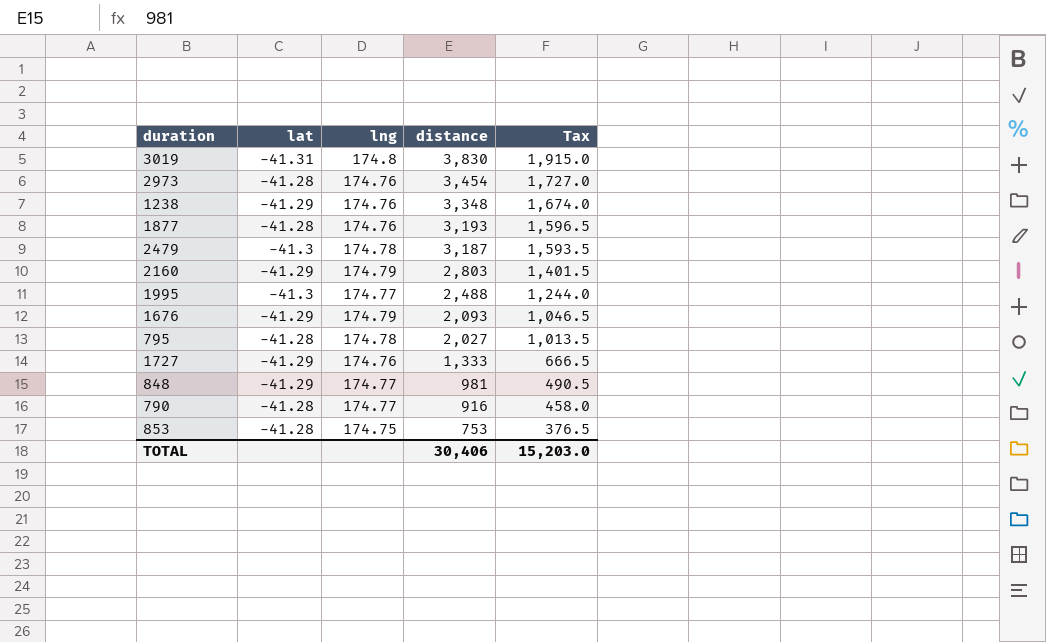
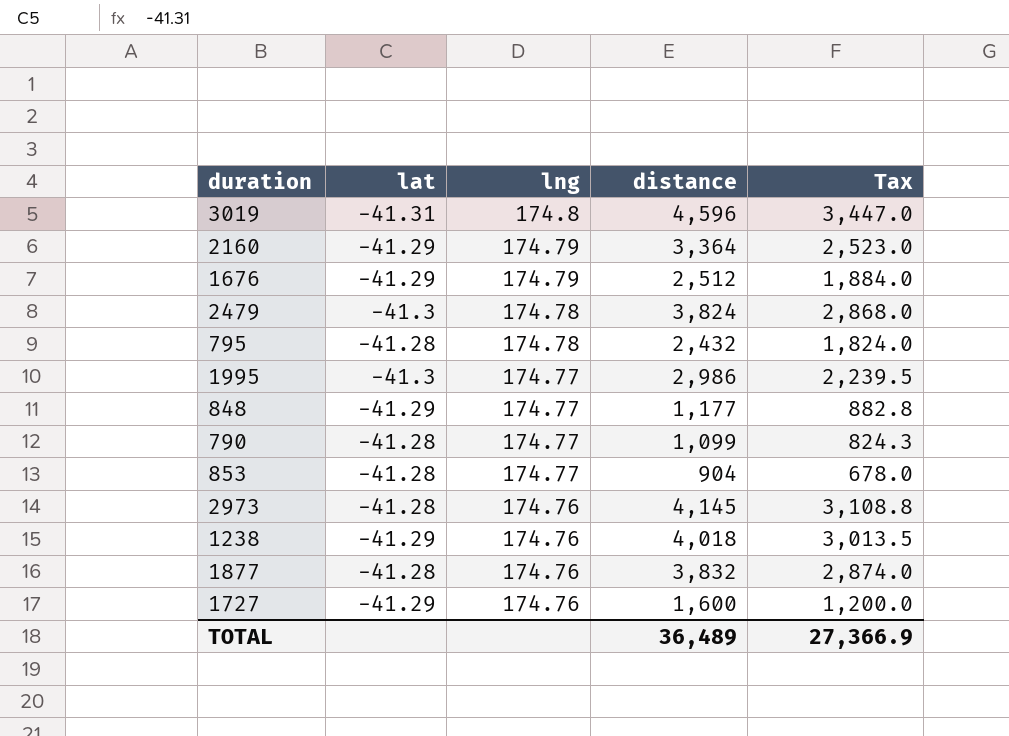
row order: distance descending -> lng descending
column Tax | formula: [distance] * 0.5 -> [distance] * 0.75
3019 | distance: 3,830 -> 4,596
2160 | distance: 2,803 -> 3,364
1676 | distance: 2,093 -> 2,512
2479 | distance: 3,187 -> 3,824
795 | distance: 2,027 -> 2,432
1995 | distance: 2,488 -> 2,986
848 | distance: 981 -> 1,177
790 | distance: 916 -> 1,099
853 | lng: 174.75 -> 174.77
853 | distance: 753 -> 904
2973 | distance: 3,454 -> 4,145
1238 | distance: 3,348 -> 4,018
1877 | distance: 3,193 -> 3,832
1727 | distance: 1,333 -> 1,600
TOTAL | distance: 30,406 -> 36,489
TOTAL | Tax: 15,203.0 -> 27,366.9

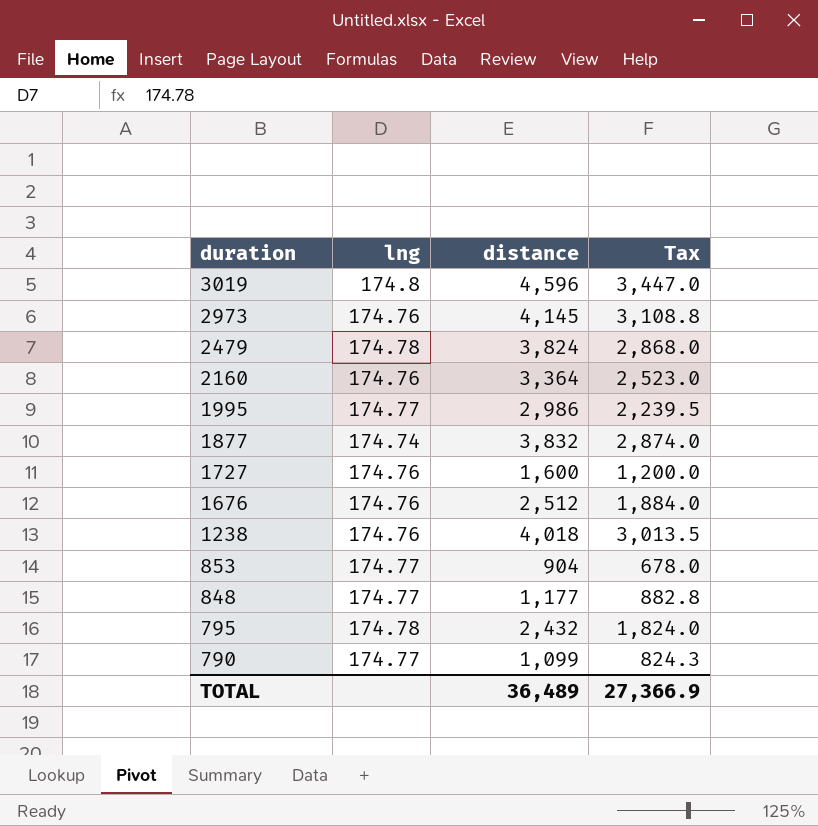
row order: lng descending -> duration descending
column lat | position: 2 -> none
2160 | lng: 174.79 -> 174.76
1877 | lng: 174.76 -> 174.74
1676 | lng: 174.79 -> 174.76

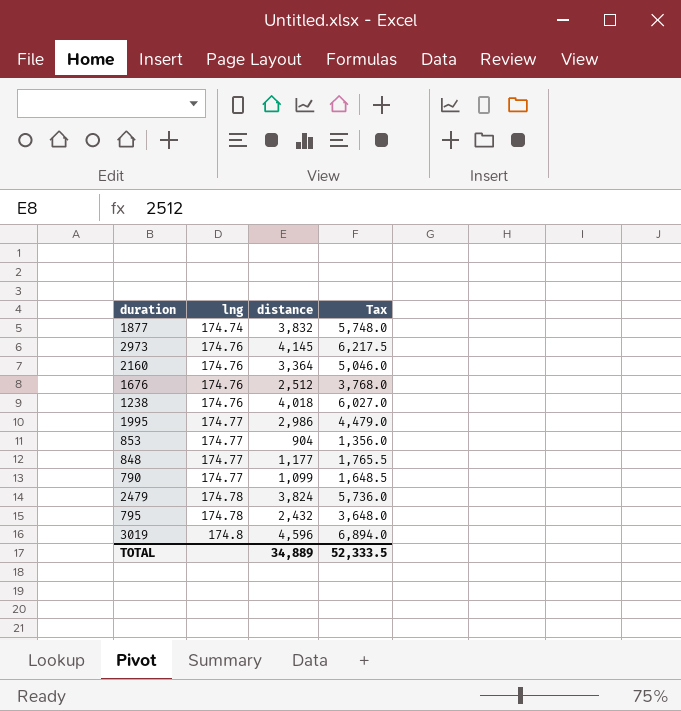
row order: duration descending -> lng ascending
column Tax | formula: [distance] * 0.75 -> [distance] * 1.5
row 1727: 174.76 | 1,600 | 1,200.0 -> none
TOTAL | distance: 36,489 -> 34,889
TOTAL | Tax: 27,366.9 -> 52,333.5

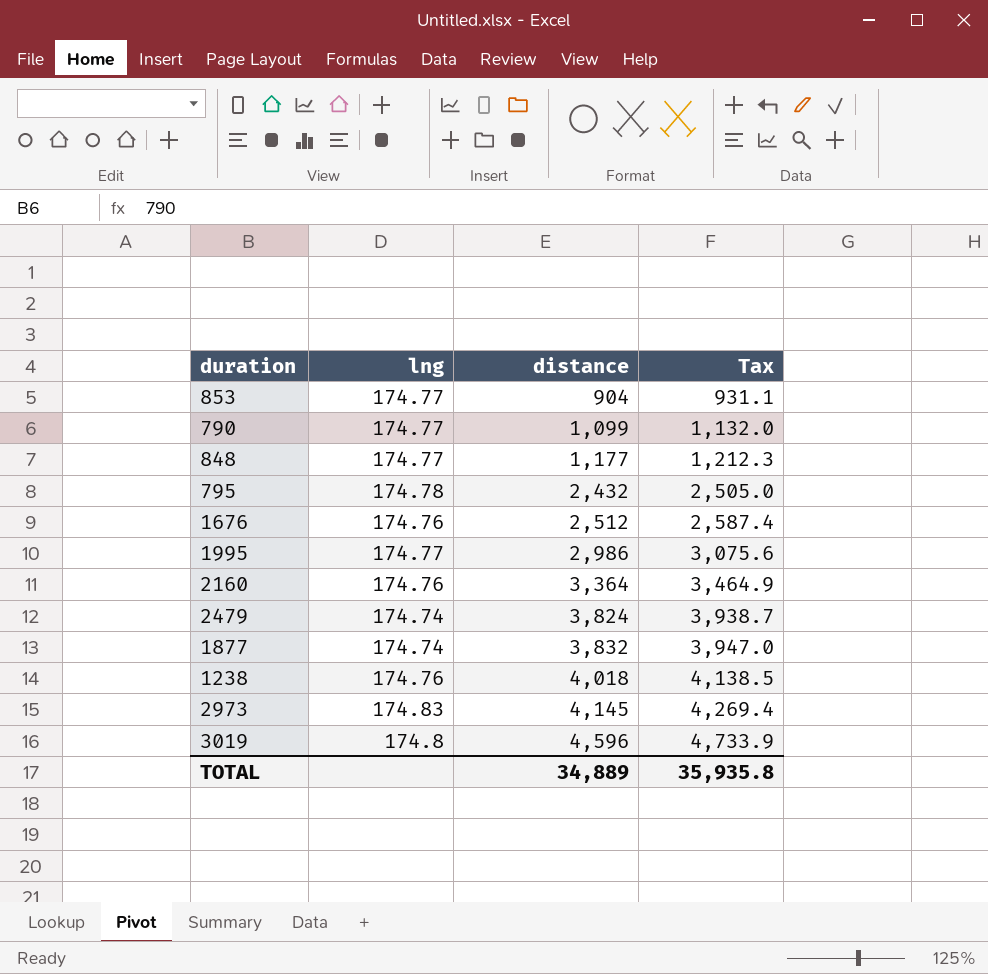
row order: lng ascending -> distance ascending
column Tax | formula: [distance] * 1.5 -> [distance] * 1.03
2479 | lng: 174.78 -> 174.74
2973 | lng: 174.76 -> 174.83
TOTAL | Tax: 52,333.5 -> 35,935.8

